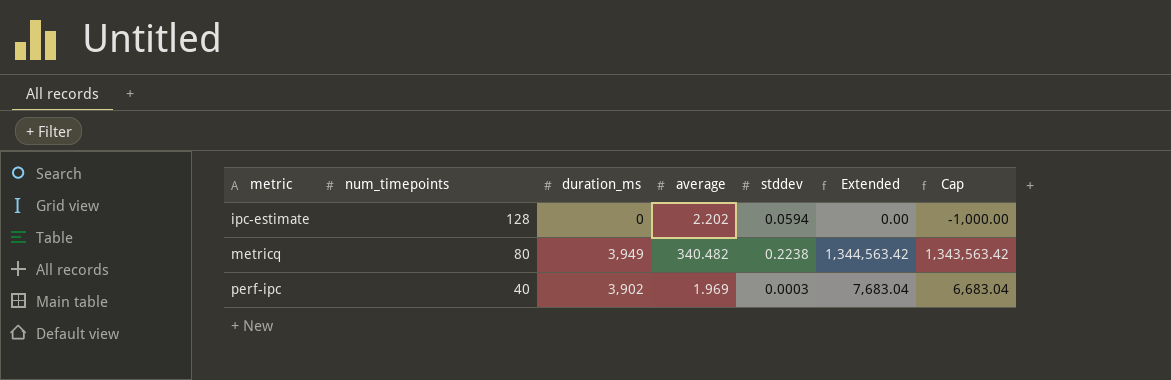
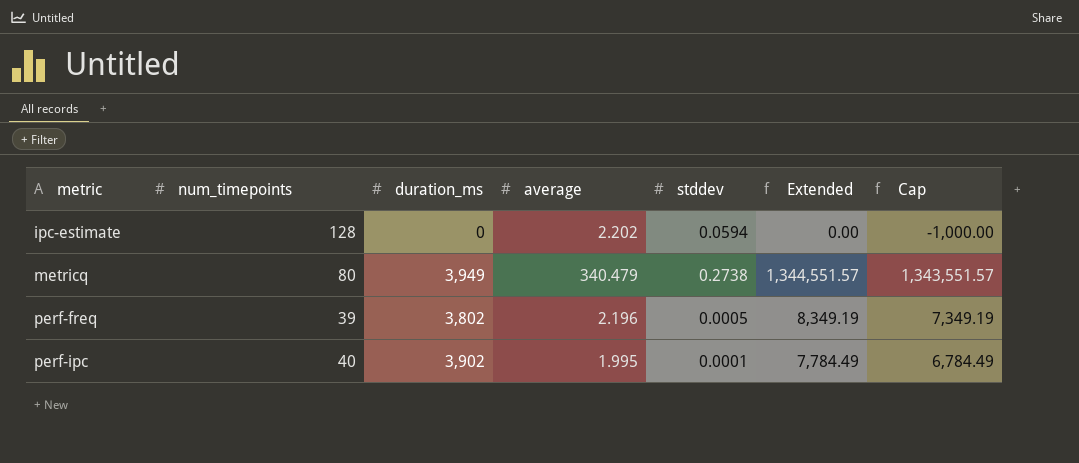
metricq | average: 340.482 -> 340.479
metricq | stddev: 0.2238 -> 0.2738
metricq | Extended: 1,344,563.42 -> 1,344,551.57
metricq | Cap: 1,343,563.42 -> 1,343,551.57
row perf-freq: none -> 39 | 3,802 | 2.196 | 0.0005 | 8,349.19 | 7,349.19
perf-ipc | average: 1.969 -> 1.995
perf-ipc | stddev: 0.0003 -> 0.0001
perf-ipc | Extended: 7,683.04 -> 7,784.49
perf-ipc | Cap: 6,683.04 -> 6,784.49

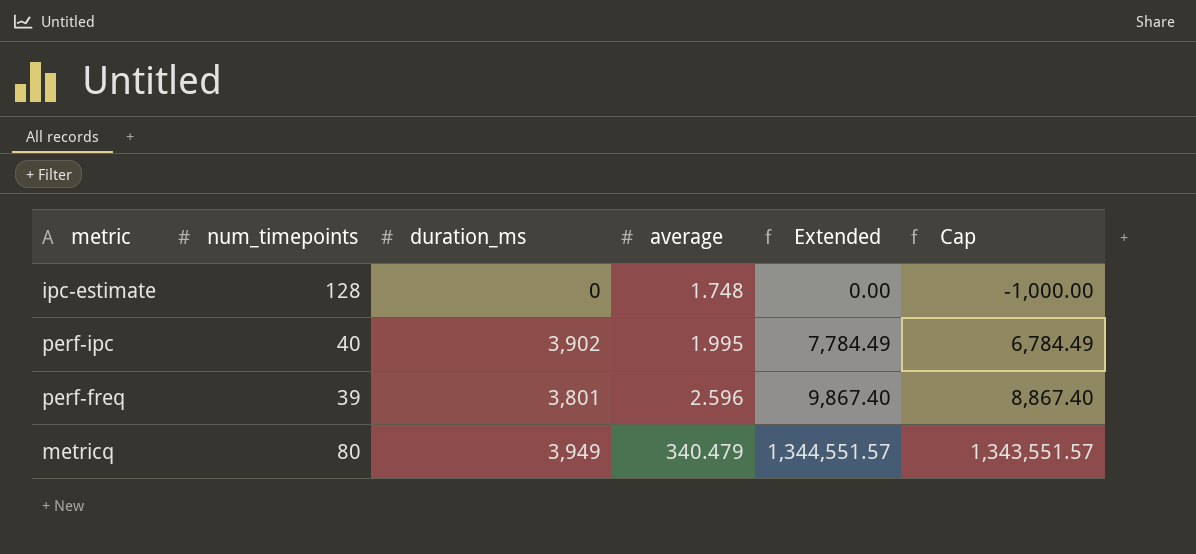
row order: metric ascending -> average ascending
column stddev | position: 5 -> none
ipc-estimate | average: 2.202 -> 1.748
perf-freq | duration_ms: 3,802 -> 3,801
perf-freq | average: 2.196 -> 2.596
perf-freq | Extended: 8,349.19 -> 9,867.40
perf-freq | Cap: 7,349.19 -> 8,867.40

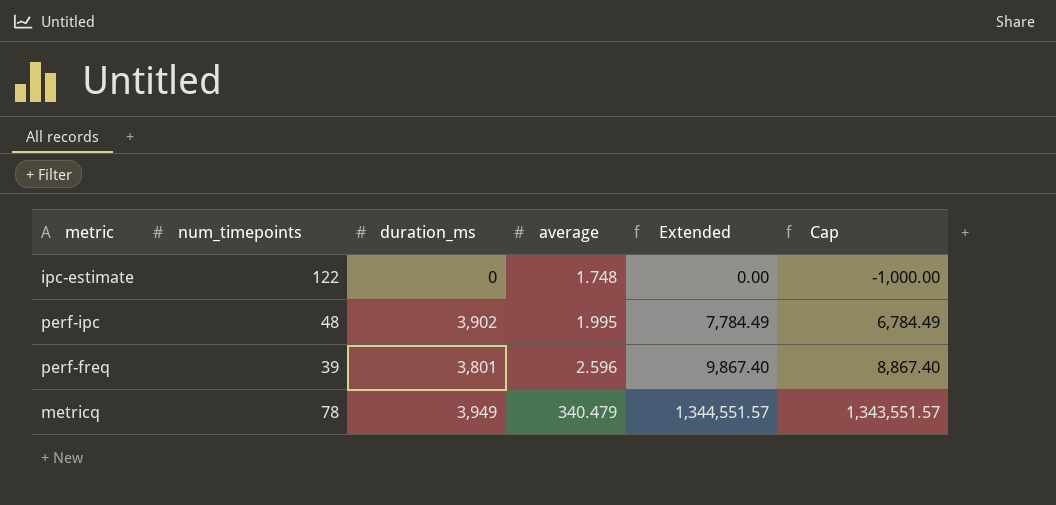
ipc-estimate | num_timepoints: 128 -> 122
perf-ipc | num_timepoints: 40 -> 48
metricq | num_timepoints: 80 -> 78

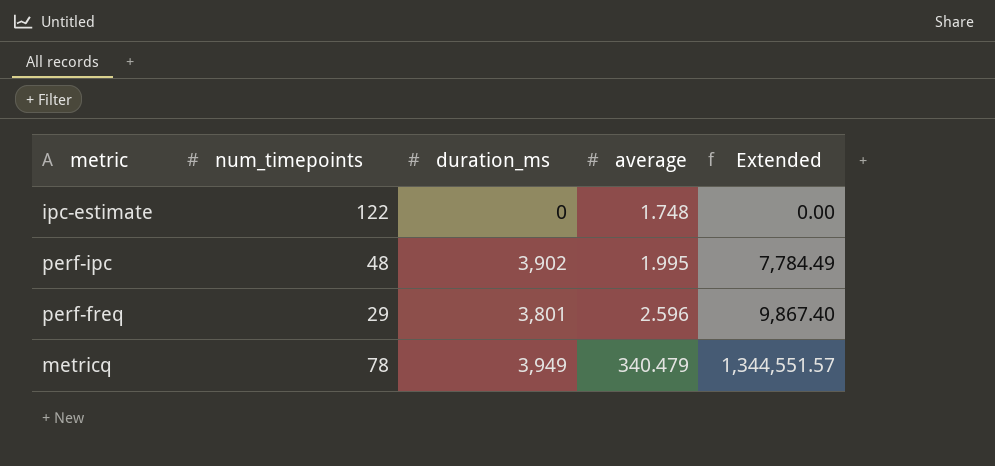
column Cap | formula: [Extended] - 1000 -> none
perf-freq | num_timepoints: 39 -> 29

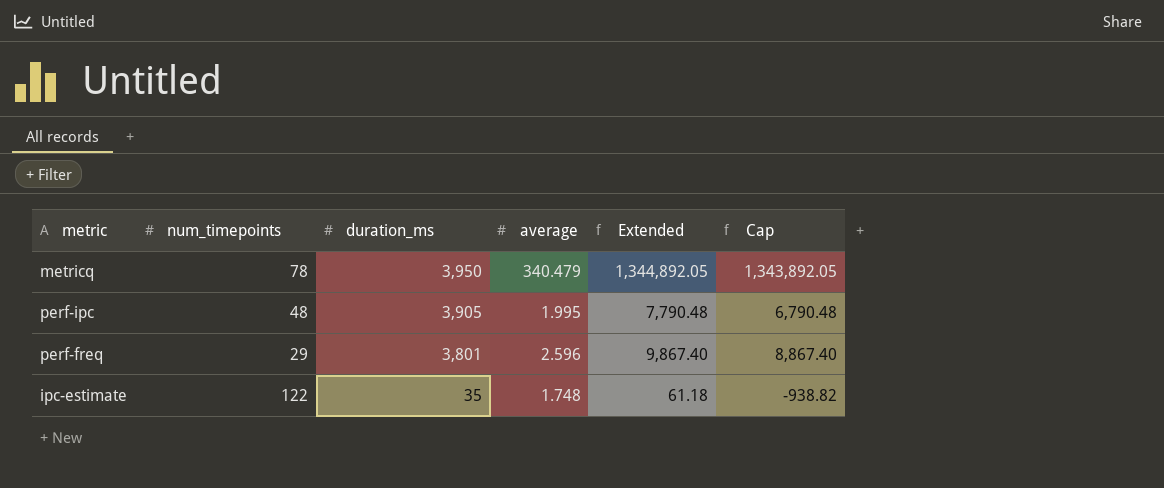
row order: average ascending -> duration_ms descending
column Cap | formula: none -> [Extended] - 1000
metricq | duration_ms: 3,949 -> 3,950
metricq | Extended: 1,344,551.57 -> 1,344,892.05
perf-ipc | duration_ms: 3,902 -> 3,905
perf-ipc | Extended: 7,784.49 -> 7,790.48
ipc-estimate | duration_ms: 0 -> 35
ipc-estimate | Extended: 0.00 -> 61.18

